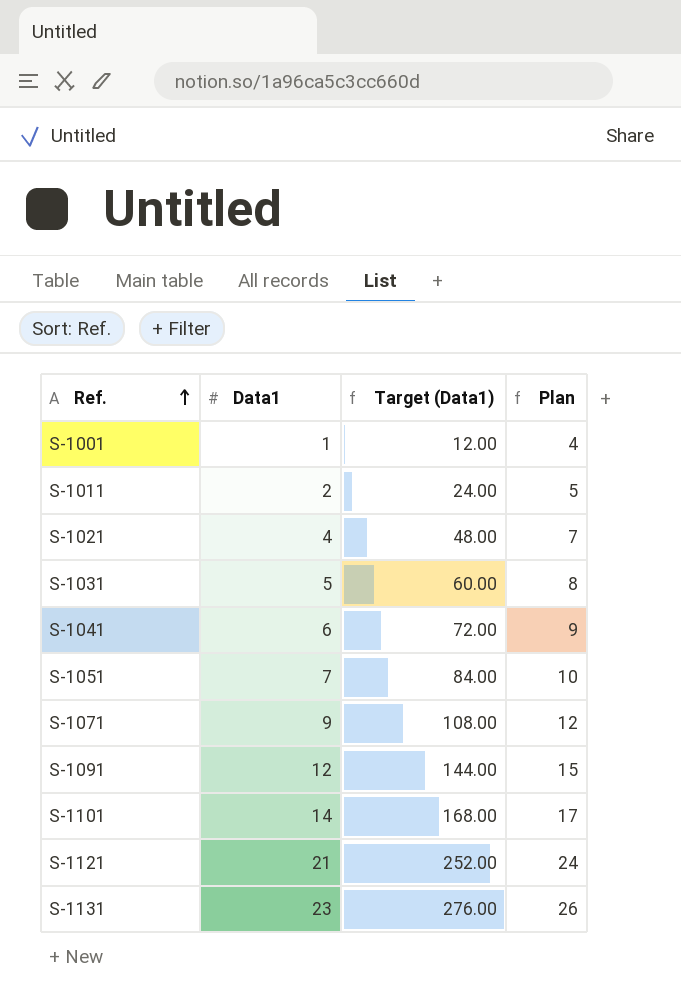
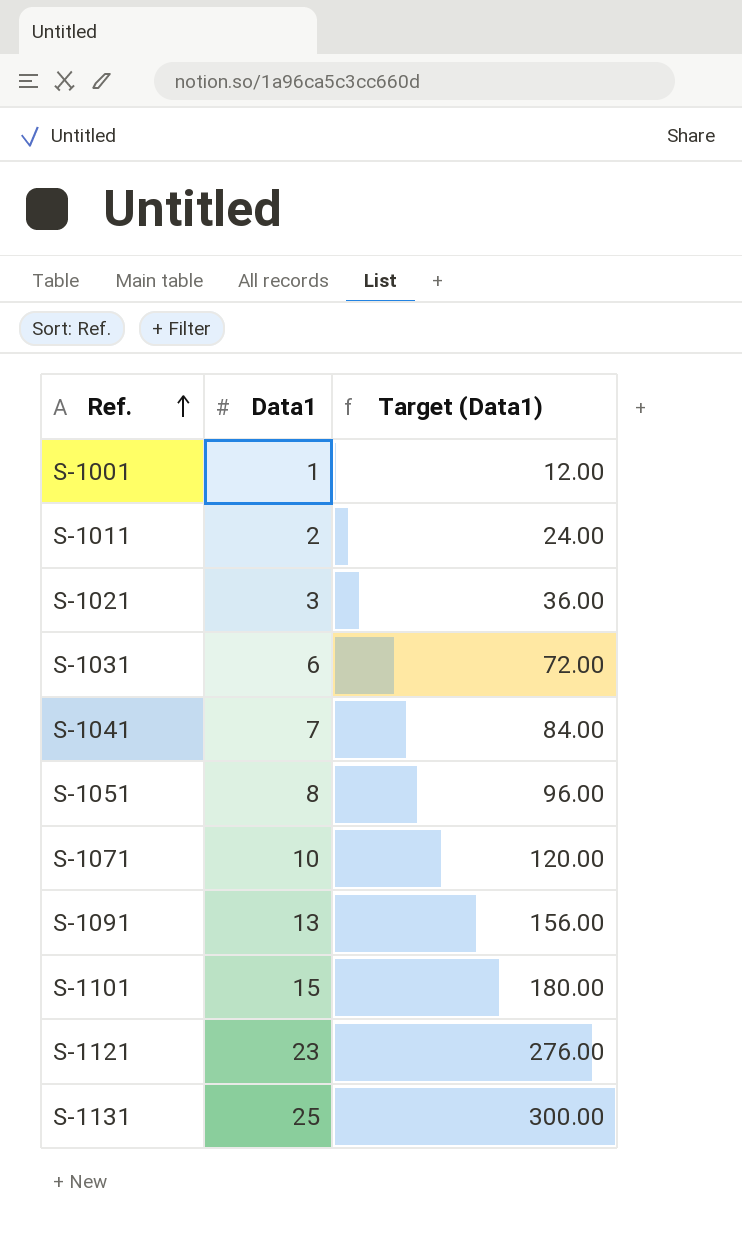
column Plan | formula: [Data1] + 3 -> none
S-1021 | Data1: 4 -> 3
S-1021 | Target (Data1): 48.00 -> 36.00
S-1031 | Data1: 5 -> 6
S-1031 | Target (Data1): 60.00 -> 72.00
S-1041 | Data1: 6 -> 7
S-1041 | Target (Data1): 72.00 -> 84.00
S-1051 | Data1: 7 -> 8
S-1051 | Target (Data1): 84.00 -> 96.00
S-1071 | Data1: 9 -> 10
S-1071 | Target (Data1): 108.00 -> 120.00
S-1091 | Data1: 12 -> 13
S-1091 | Target (Data1): 144.00 -> 156.00
S-1101 | Data1: 14 -> 15
S-1101 | Target (Data1): 168.00 -> 180.00
S-1121 | Data1: 21 -> 23
S-1121 | Target (Data1): 252.00 -> 276.00
S-1131 | Data1: 23 -> 25
S-1131 | Target (Data1): 276.00 -> 300.00

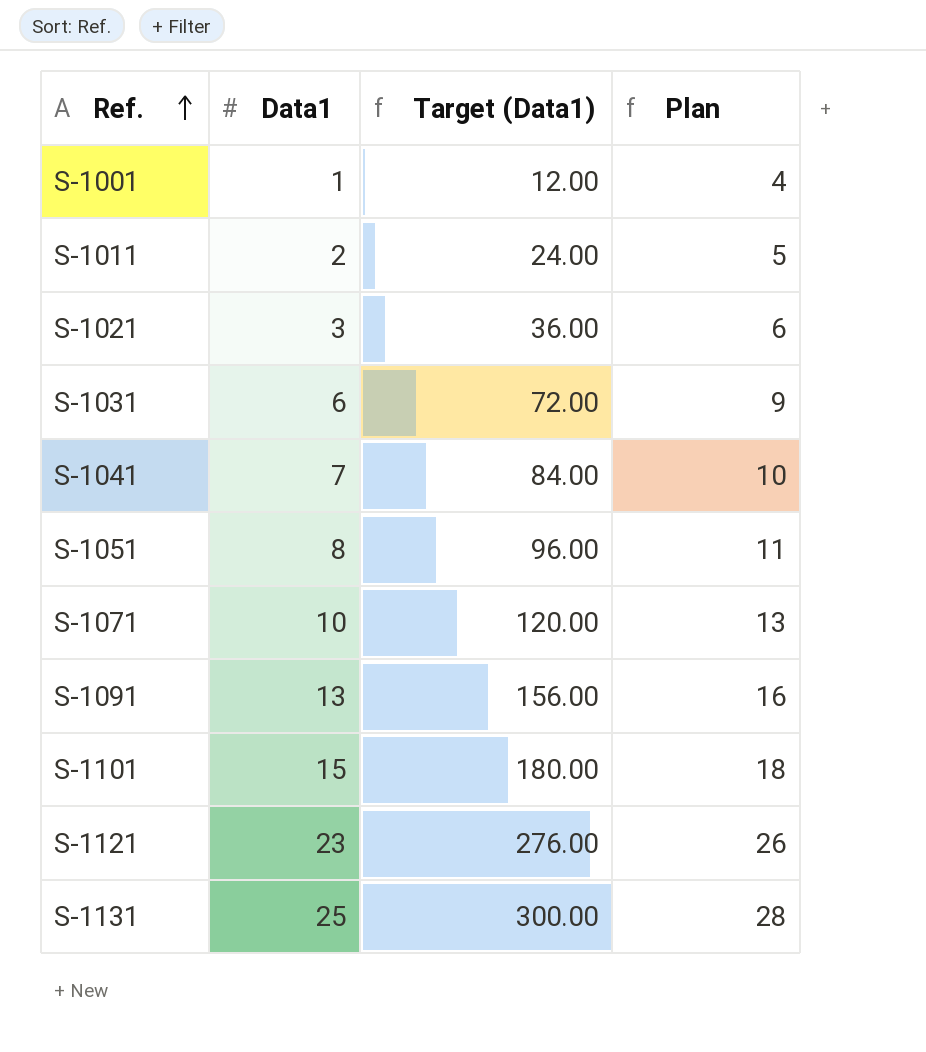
column Plan | formula: none -> [Data1] + 3

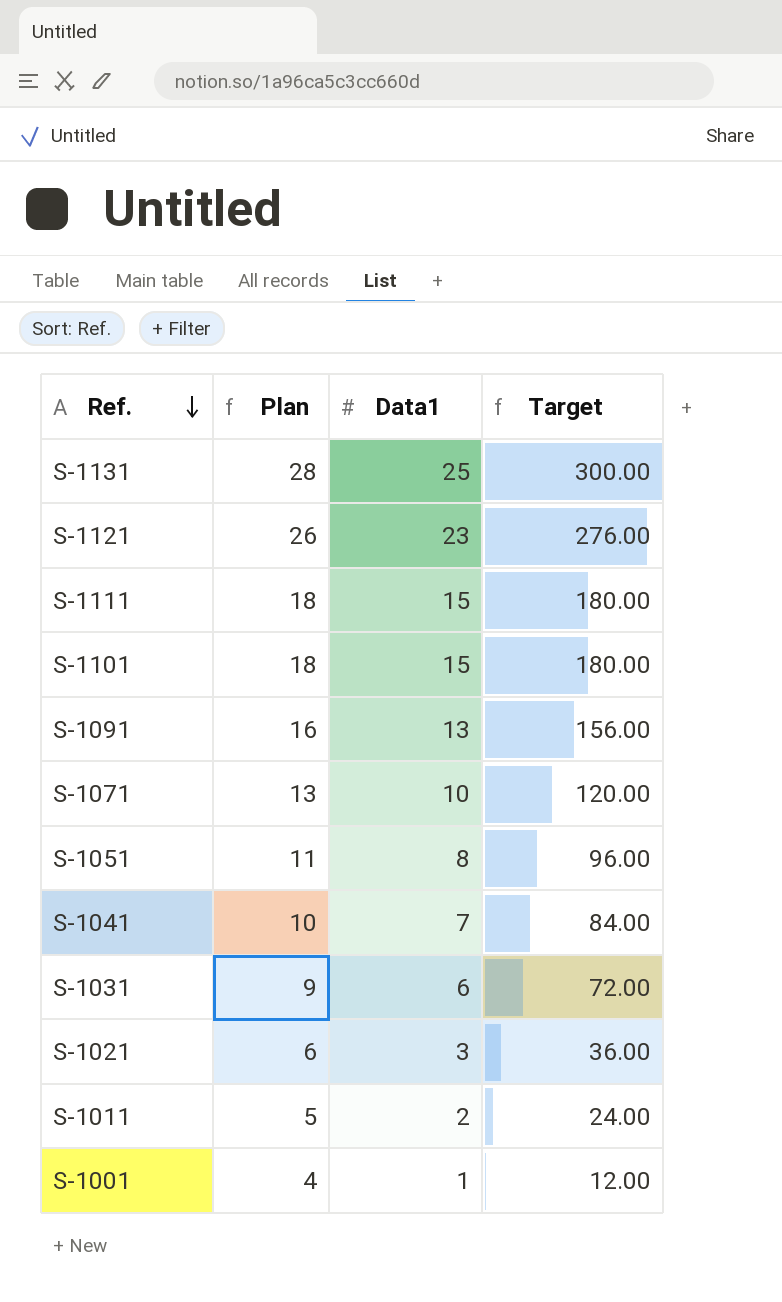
row order: Ref. ascending -> Ref. descending
column Plan | position: 4 -> 2
column name: Target (Data1) -> Target
row S-1111: none -> 18 | 15 | 180.00

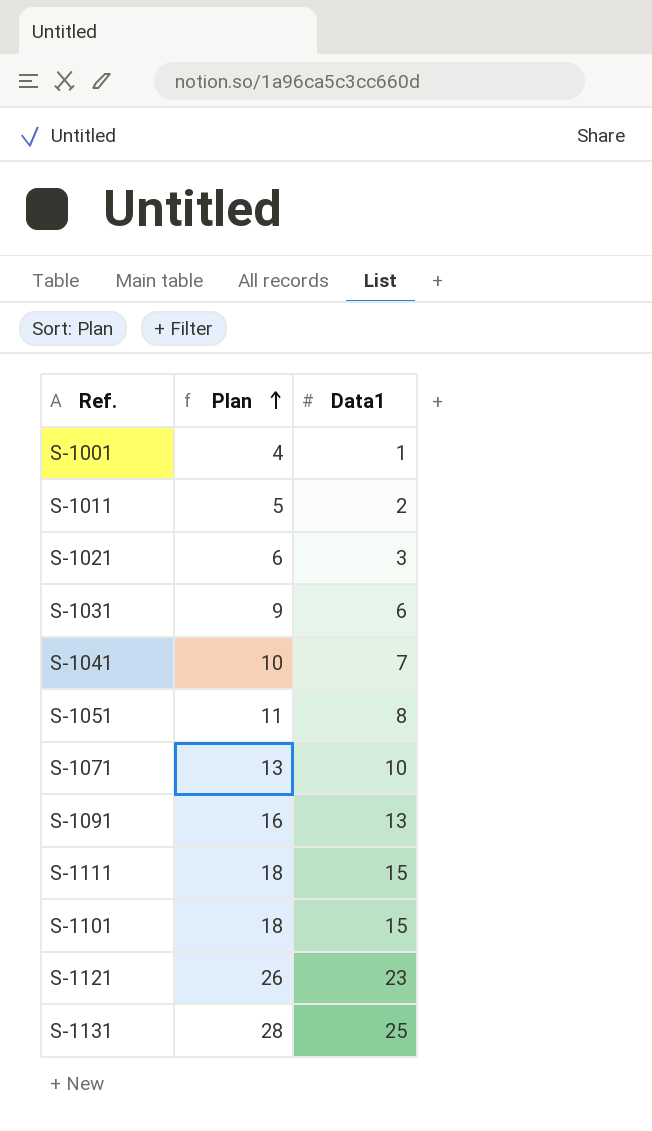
row order: Ref. descending -> Plan ascending
column Target | formula: [Data1] * 12 -> none

